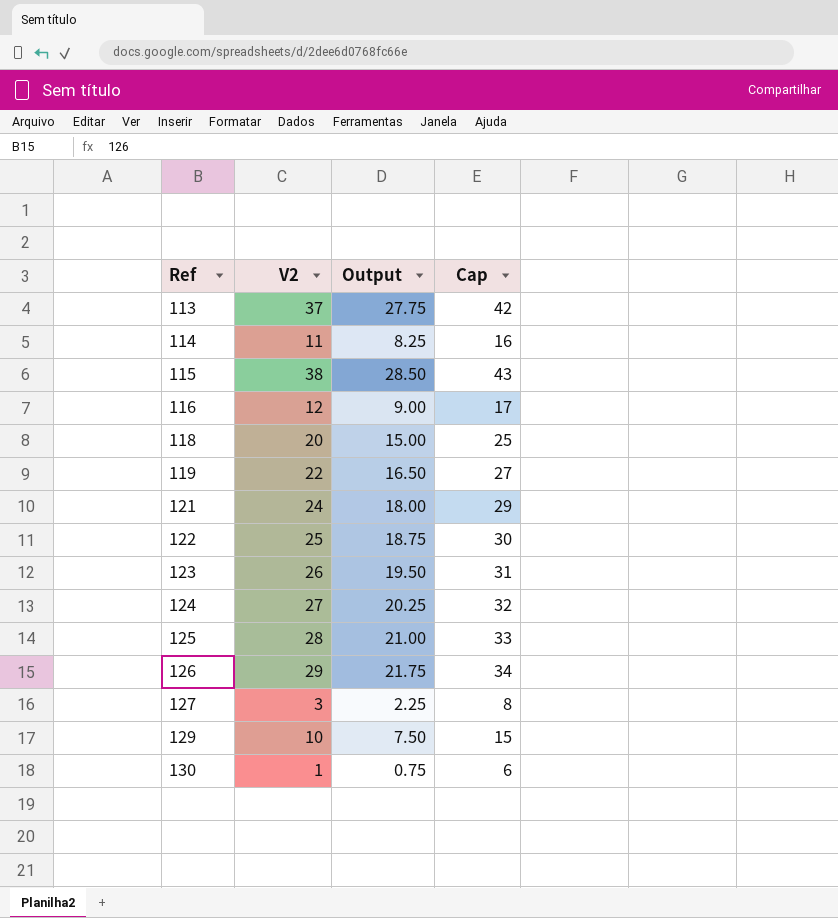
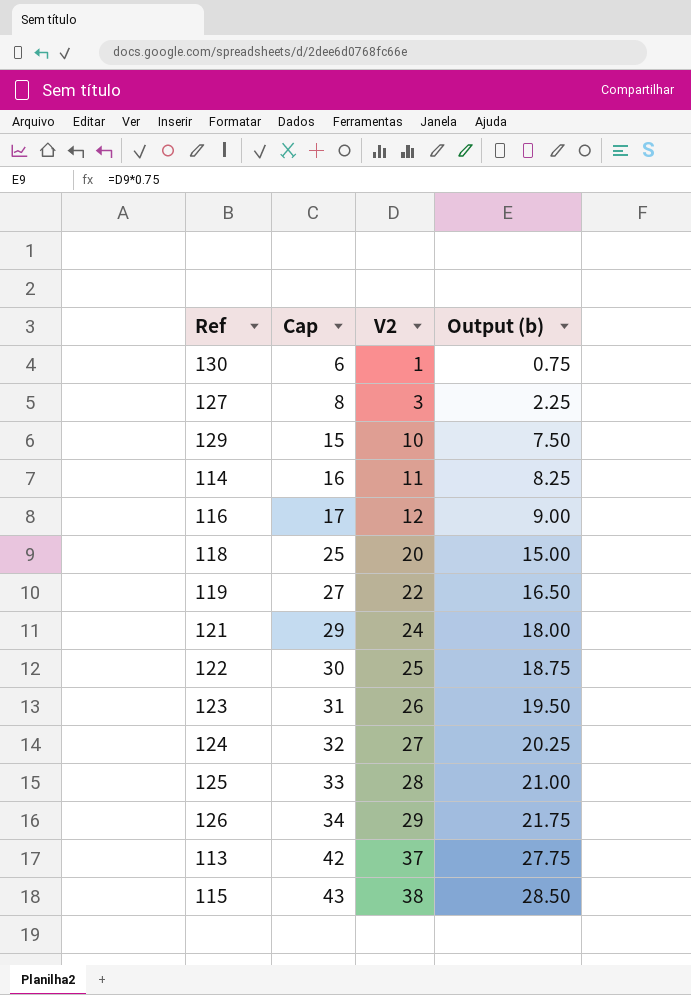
row order: Ref ascending -> Cap ascending
column Cap | position: 4 -> 2
column name: Output -> Output (b)

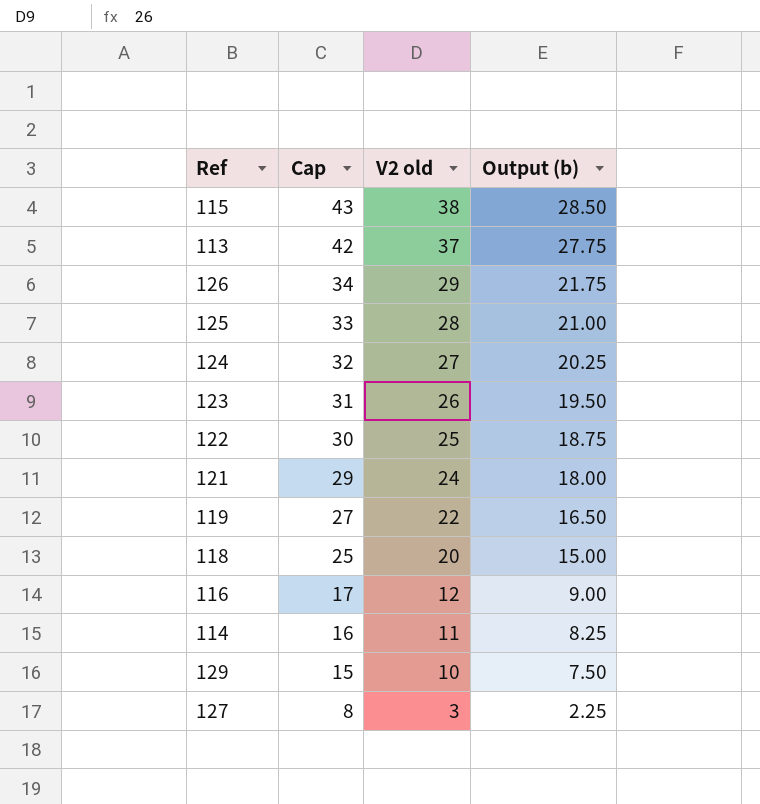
row order: Cap ascending -> Cap descending
column name: V2 -> V2 old
row 130: 6 | 1 | 0.75 -> none

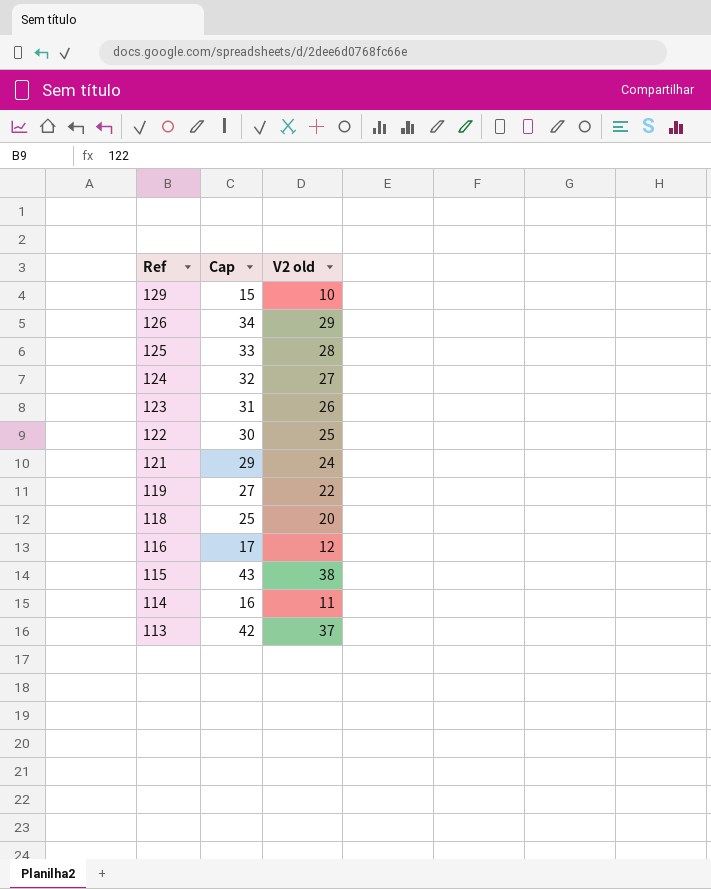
row order: Cap descending -> Ref descending
column Output (b) | formula: [V2 old] * 0.75 -> none
row 127: 8 | 3 | 2.25 -> none

